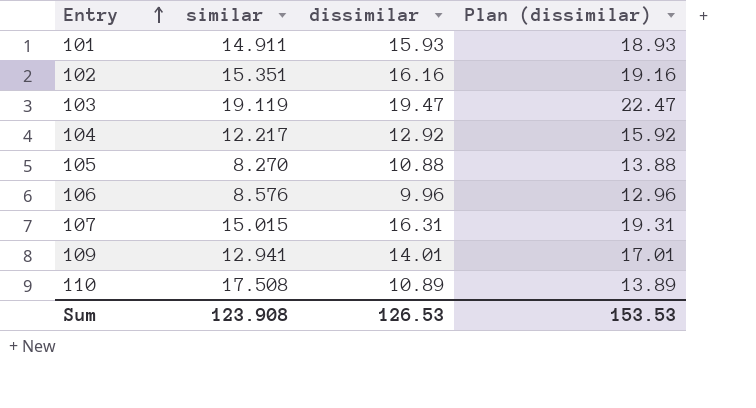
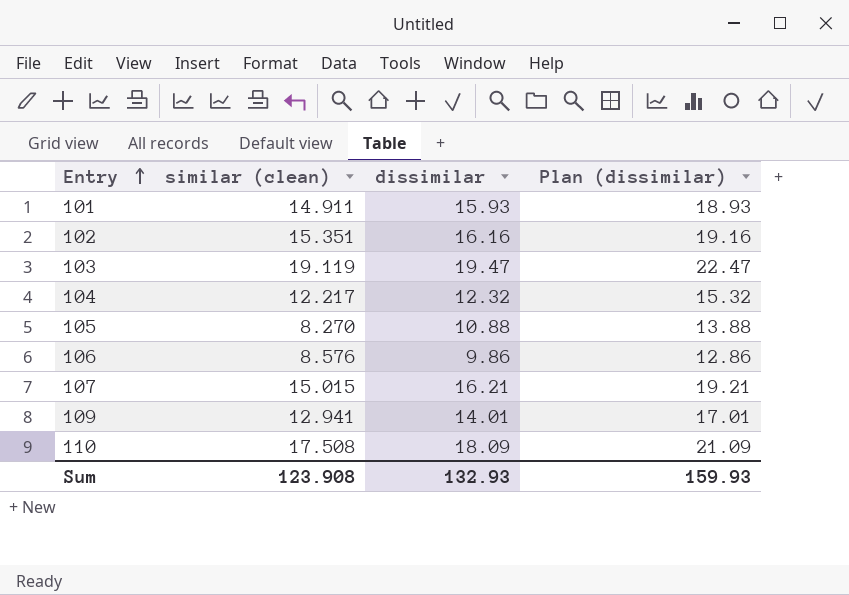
column name: similar -> similar (clean)
104 | dissimilar: 12.92 -> 12.32
104 | Plan (dissimilar): 15.92 -> 15.32
106 | dissimilar: 9.96 -> 9.86
106 | Plan (dissimilar): 12.96 -> 12.86
107 | dissimilar: 16.31 -> 16.21
107 | Plan (dissimilar): 19.31 -> 19.21
110 | dissimilar: 10.89 -> 18.09
110 | Plan (dissimilar): 13.89 -> 21.09
Sum | dissimilar: 126.53 -> 132.93
Sum | Plan (dissimilar): 153.53 -> 159.93

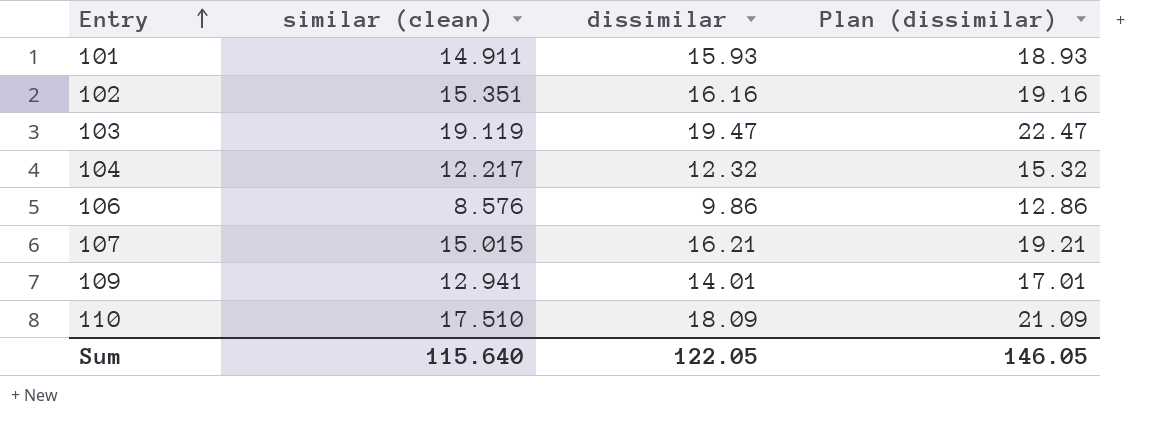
row 105: 8.270 | 10.88 | 13.88 -> none
110 | similar (clean): 17.508 -> 17.510
Sum | similar (clean): 123.908 -> 115.640
Sum | dissimilar: 132.93 -> 122.05
Sum | Plan (dissimilar): 159.93 -> 146.05

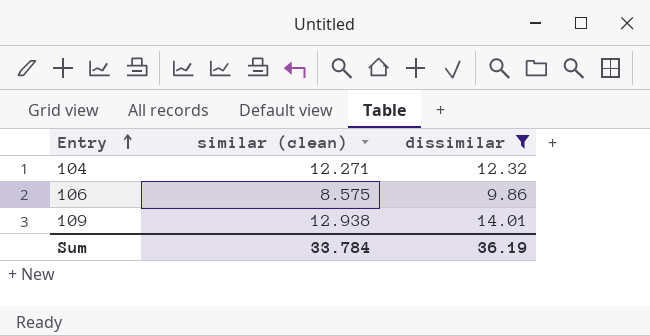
filter: none -> dissimilar <= 14.01
column Plan (dissimilar) | formula: [dissimilar] + 3 -> none
104 | similar (clean): 12.217 -> 12.271
106 | similar (clean): 8.576 -> 8.575
109 | similar (clean): 12.941 -> 12.938
Sum | similar (clean): 115.640 -> 33.784
Sum | dissimilar: 122.05 -> 36.19

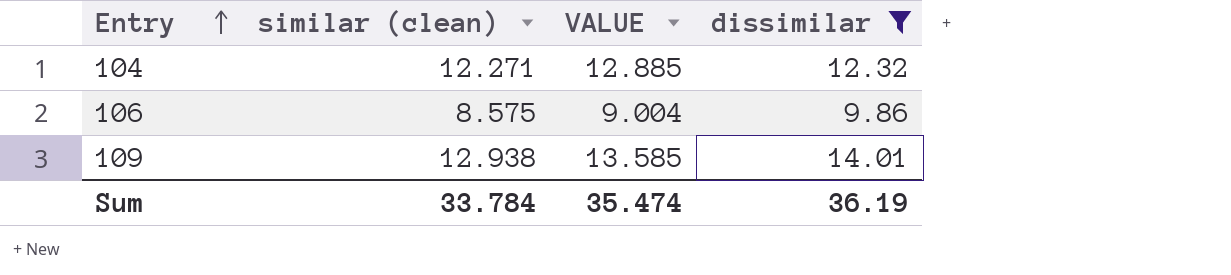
column VALUE | formula: none -> [similar (clean)] * 1.05

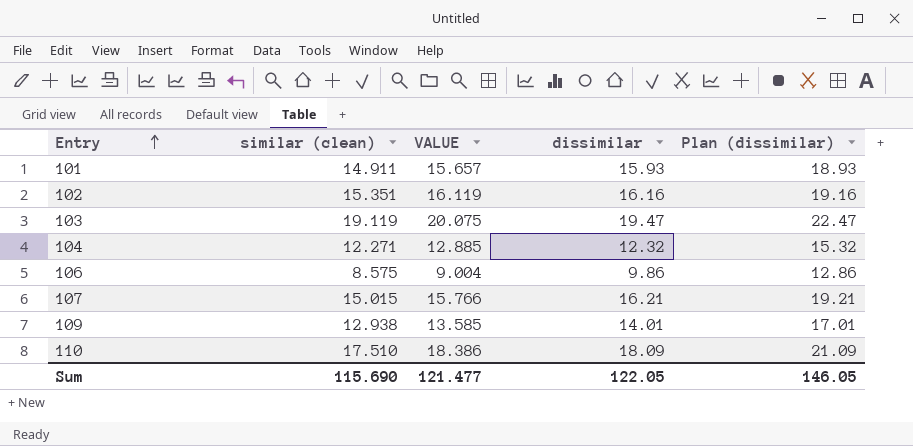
filter: dissimilar <= 14.01 -> none
column Plan (dissimilar) | formula: none -> [dissimilar] + 3
Sum | similar (clean): 33.784 -> 115.690
Sum | VALUE: 35.474 -> 121.477
Sum | dissimilar: 36.19 -> 122.05

